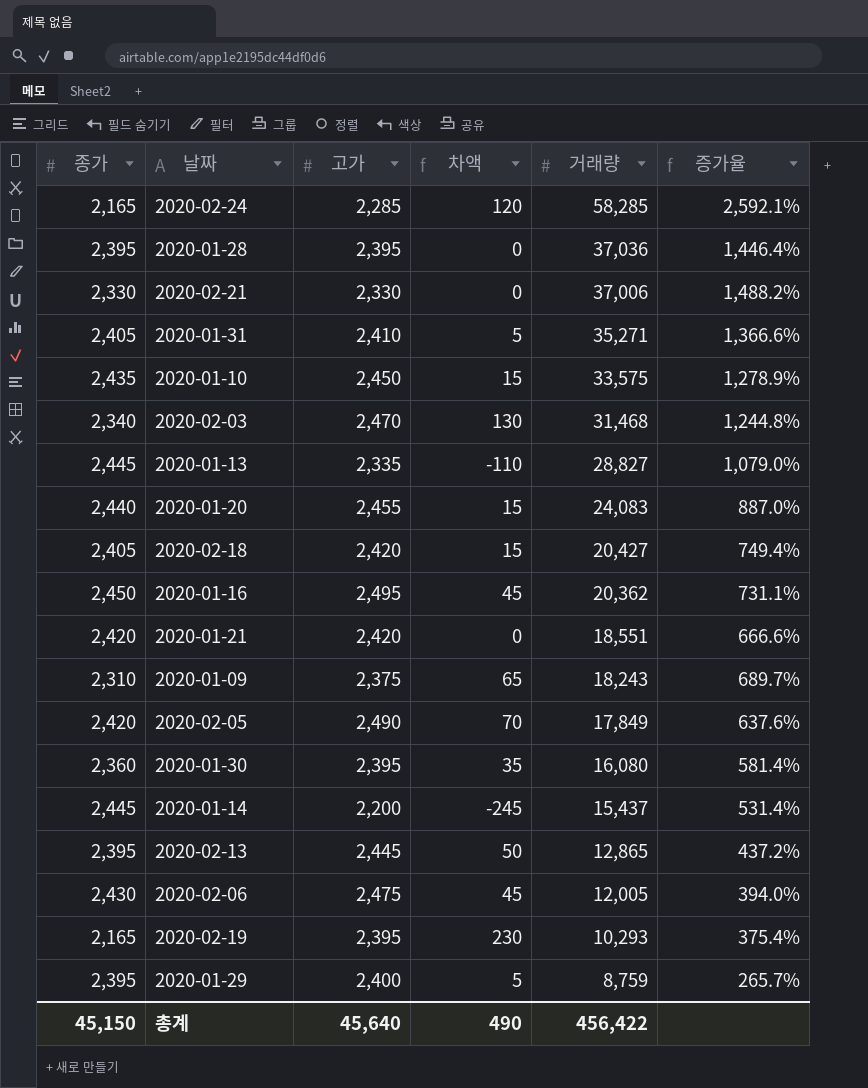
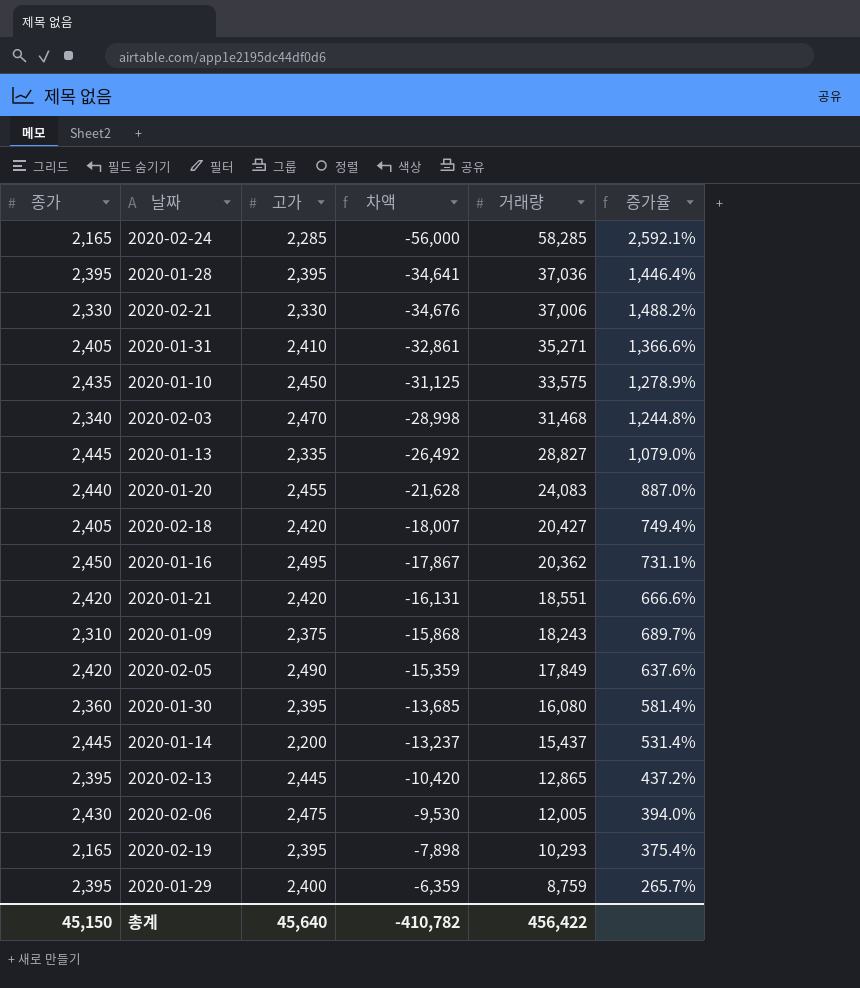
column 차액 | formula: [고가] - [종가] -> [고가] - [거래량]
총계 | 차액: 490 -> -410,782

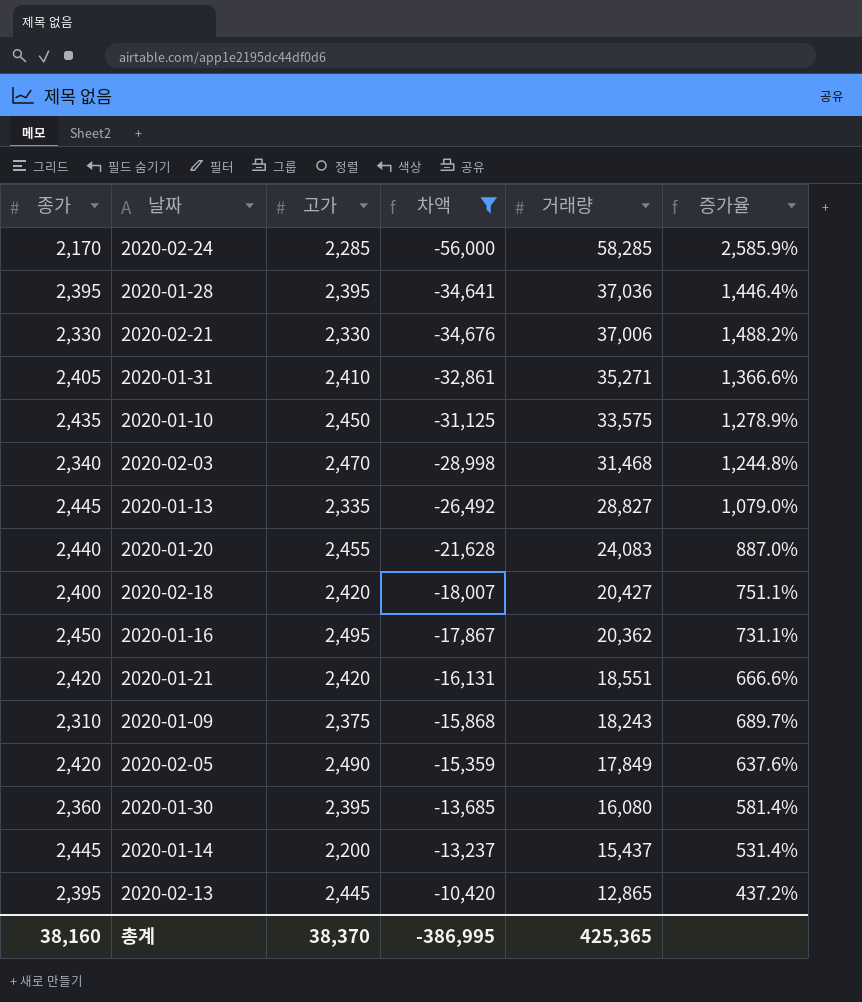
filter: none -> 차액 <= -10,420
2020-02-24 | 종가: 2,165 -> 2,170
2020-02-24 | 증가율: 2,592.1% -> 2,585.9%
2020-02-18 | 종가: 2,405 -> 2,400
2020-02-18 | 증가율: 749.4% -> 751.1%
총계 | 종가: 45,150 -> 38,160
총계 | 고가: 45,640 -> 38,370
총계 | 차액: -410,782 -> -386,995
총계 | 거래량: 456,422 -> 425,365

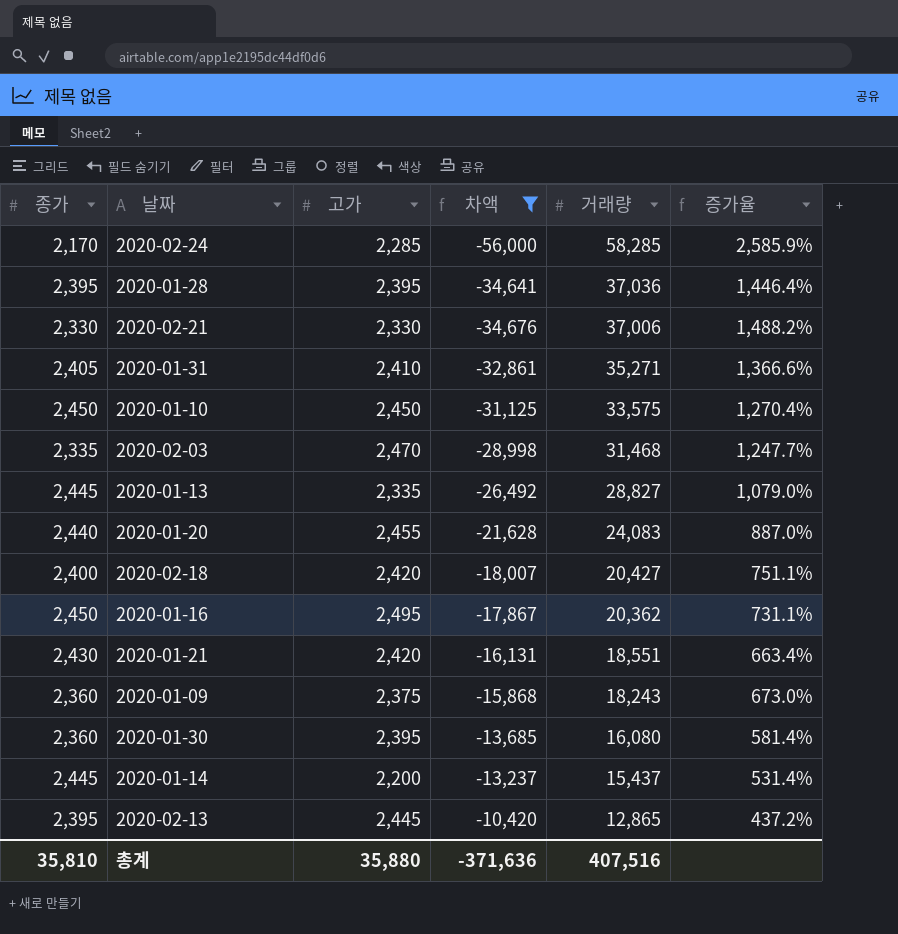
row 2020-02-05: 2,420 | 2,490 | -15,359 | 17,849 | 637.6% -> none
2020-01-10 | 종가: 2,435 -> 2,450
2020-01-10 | 증가율: 1,278.9% -> 1,270.4%
2020-02-03 | 종가: 2,340 -> 2,335
2020-02-03 | 증가율: 1,244.8% -> 1,247.7%
2020-01-21 | 종가: 2,420 -> 2,430
2020-01-21 | 증가율: 666.6% -> 663.4%
2020-01-09 | 종가: 2,310 -> 2,360
2020-01-09 | 증가율: 689.7% -> 673.0%
총계 | 종가: 38,160 -> 35,810
총계 | 고가: 38,370 -> 35,880
총계 | 차액: -386,995 -> -371,636
총계 | 거래량: 425,365 -> 407,516

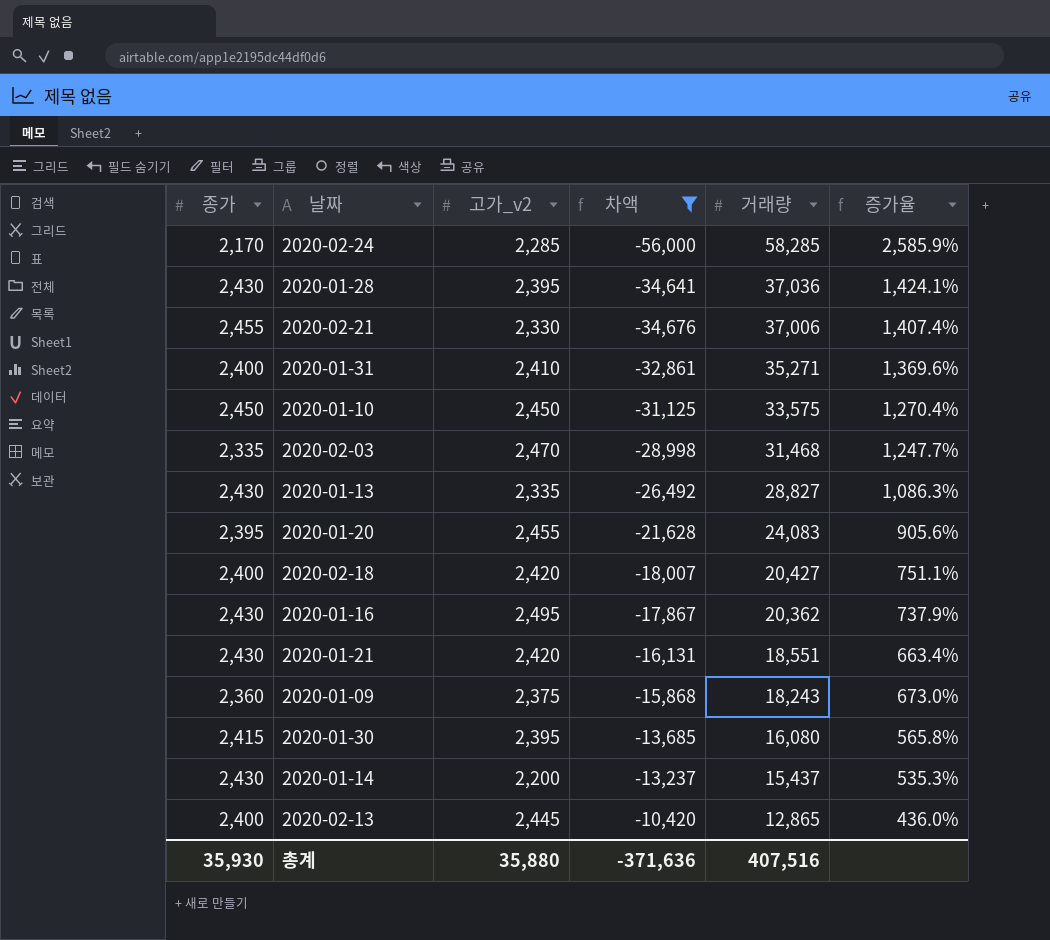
column name: 고가 -> 고가_v2
2020-01-28 | 종가: 2,395 -> 2,430
2020-01-28 | 증가율: 1,446.4% -> 1,424.1%
2020-02-21 | 종가: 2,330 -> 2,455
2020-02-21 | 증가율: 1,488.2% -> 1,407.4%
2020-01-31 | 종가: 2,405 -> 2,400
2020-01-31 | 증가율: 1,366.6% -> 1,369.6%
2020-01-13 | 종가: 2,445 -> 2,430
2020-01-13 | 증가율: 1,079.0% -> 1,086.3%
2020-01-20 | 종가: 2,440 -> 2,395
2020-01-20 | 증가율: 887.0% -> 905.6%
2020-01-16 | 종가: 2,450 -> 2,430
2020-01-16 | 증가율: 731.1% -> 737.9%
2020-01-30 | 종가: 2,360 -> 2,415
2020-01-30 | 증가율: 581.4% -> 565.8%
2020-01-14 | 종가: 2,445 -> 2,430
2020-01-14 | 증가율: 531.4% -> 535.3%
2020-02-13 | 종가: 2,395 -> 2,400
2020-02-13 | 증가율: 437.2% -> 436.0%
총계 | 종가: 35,810 -> 35,930

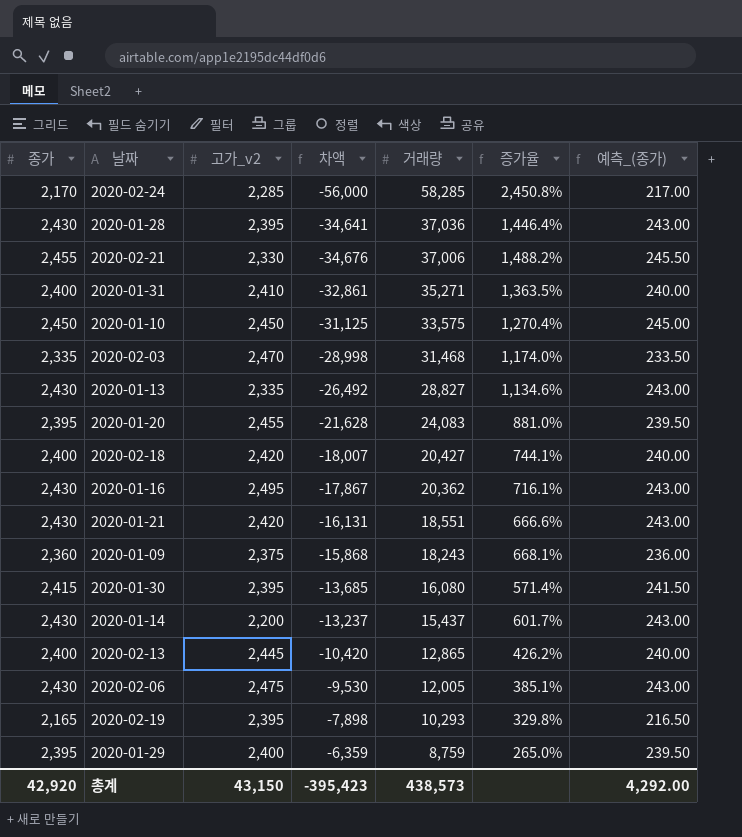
filter: 차액 <= -10,420 -> none
column 증가율 | formula: ([거래량] - [종가]) / [종가] -> ([거래량] - [고가_v2]) / [고가_v2]
column 예측_(종가) | formula: none -> [종가] * 0.1
총계 | 종가: 35,930 -> 42,920
총계 | 고가_v2: 35,880 -> 43,150
총계 | 차액: -371,636 -> -395,423
총계 | 거래량: 407,516 -> 438,573

